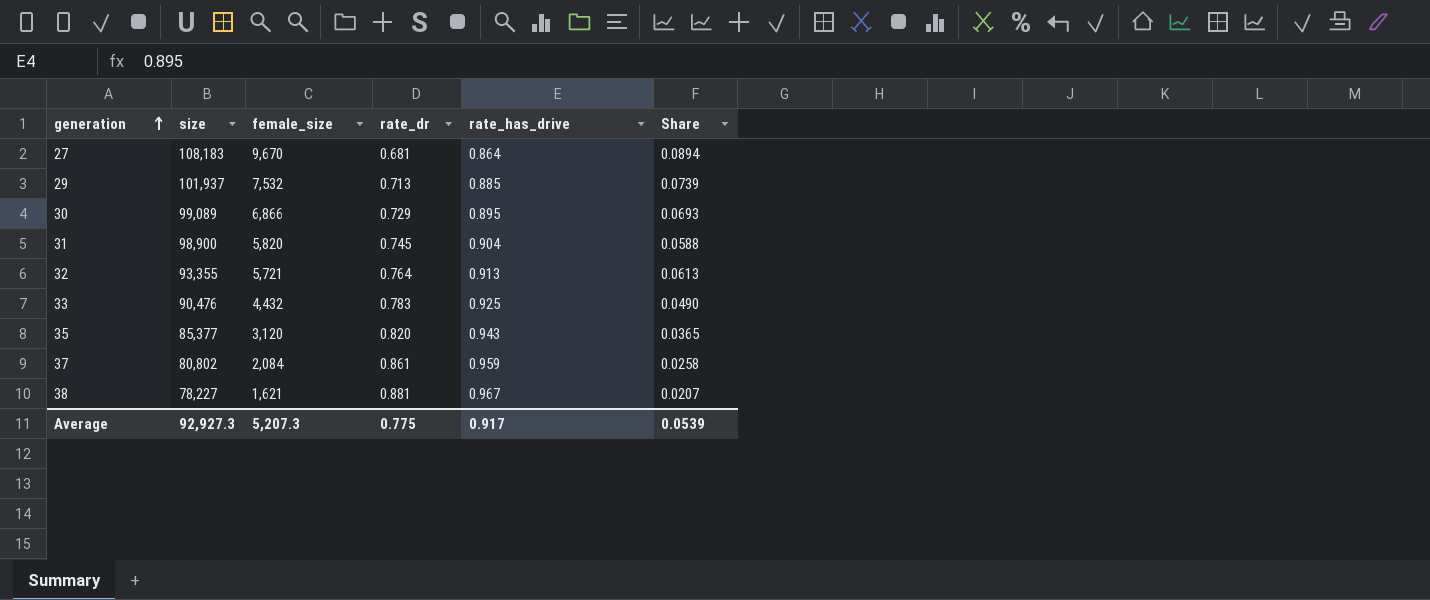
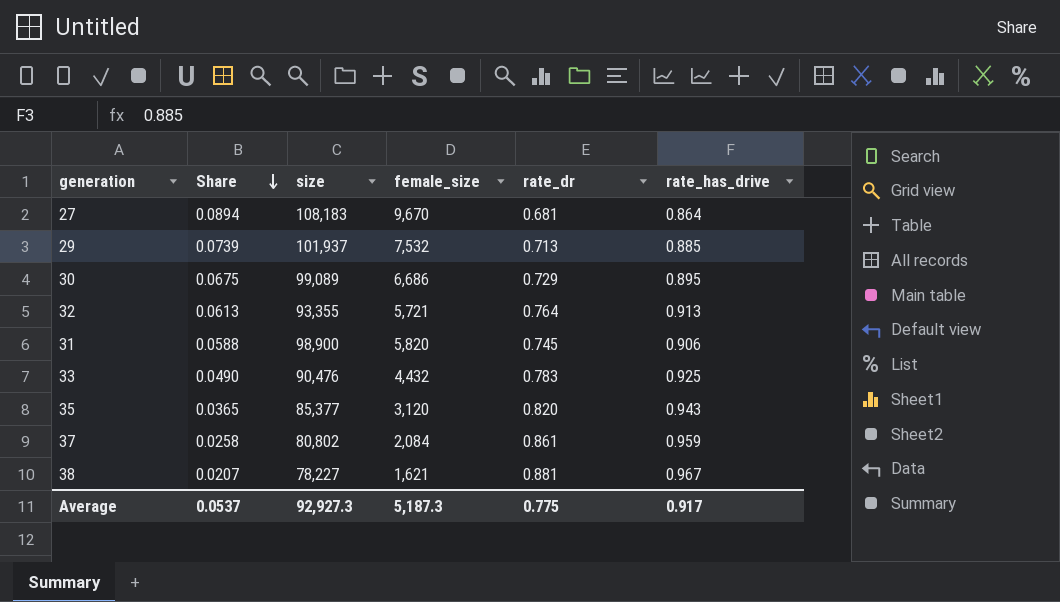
row order: generation ascending -> Share descending
column Share | position: 6 -> 2
30 | Share: 0.0693 -> 0.0675
30 | female_size: 6,866 -> 6,686
31 | rate_has_drive: 0.904 -> 0.906
Average | Share: 0.0539 -> 0.0537
Average | female_size: 5,207.3 -> 5,187.3

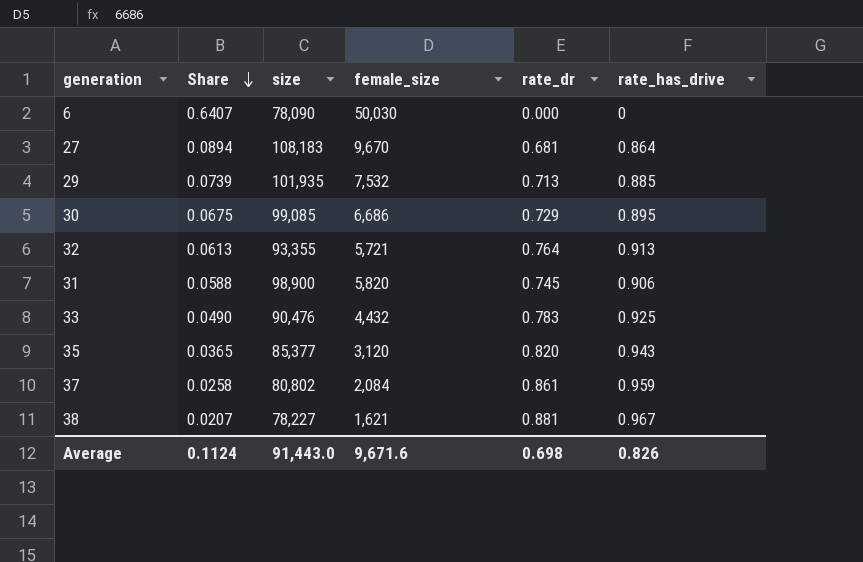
row 6: none -> 0.6407 | 78,090 | 50,030 | 0.000 | 0
29 | size: 101,937 -> 101,935
30 | size: 99,089 -> 99,085
Average | Share: 0.0537 -> 0.1124
Average | size: 92,927.3 -> 91,443.0
Average | female_size: 5,187.3 -> 9,671.6
Average | rate_dr: 0.775 -> 0.698
Average | rate_has_drive: 0.917 -> 0.826

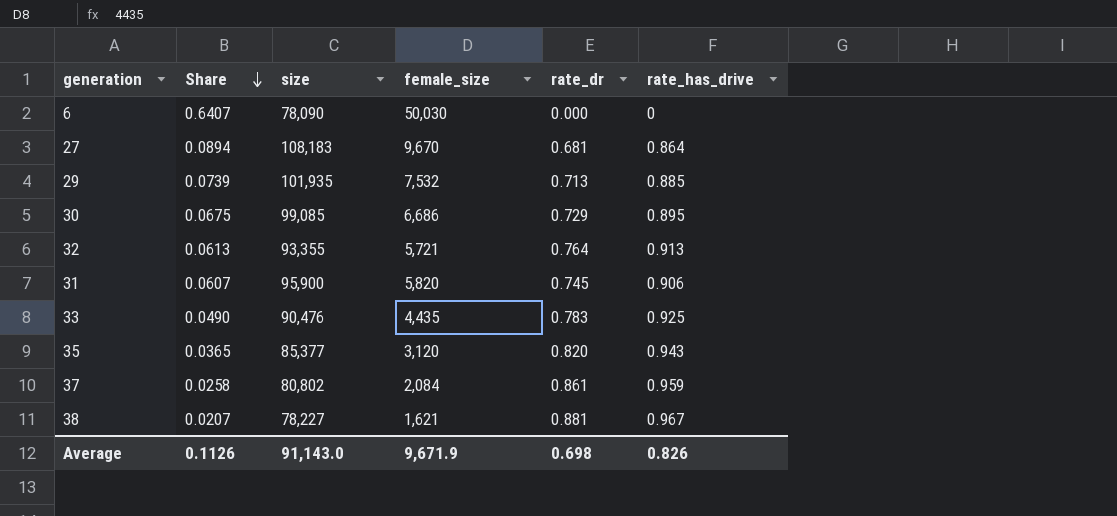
31 | Share: 0.0588 -> 0.0607
31 | size: 98,900 -> 95,900
33 | female_size: 4,432 -> 4,435
Average | Share: 0.1124 -> 0.1126
Average | size: 91,443.0 -> 91,143.0
Average | female_size: 9,671.6 -> 9,671.9

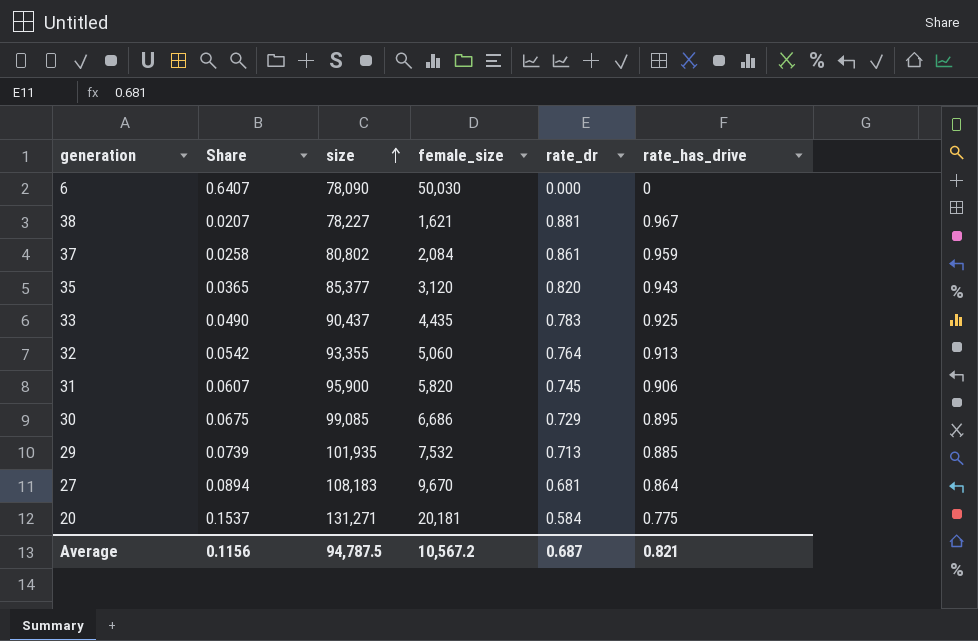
row order: Share descending -> size ascending
33 | size: 90,476 -> 90,437
32 | Share: 0.0613 -> 0.0542
32 | female_size: 5,721 -> 5,060
row 20: none -> 0.1537 | 131,271 | 20,181 | 0.584 | 0.775
Average | Share: 0.1126 -> 0.1156
Average | size: 91,143.0 -> 94,787.5
Average | female_size: 9,671.9 -> 10,567.2
Average | rate_dr: 0.698 -> 0.687
Average | rate_has_drive: 0.826 -> 0.821

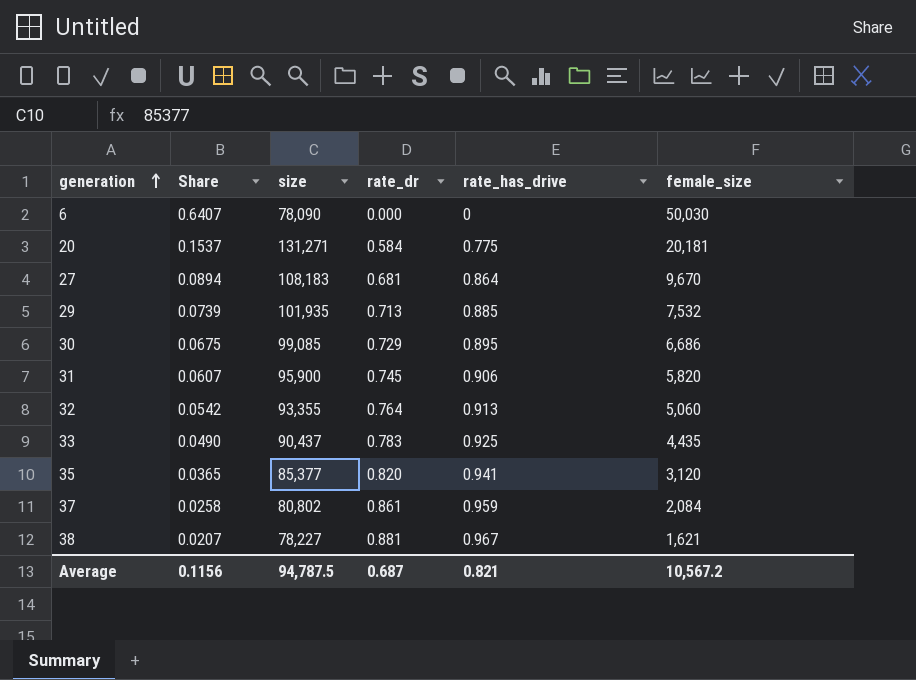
row order: size ascending -> generation ascending
column female_size | position: 4 -> 6
35 | rate_has_drive: 0.943 -> 0.941

